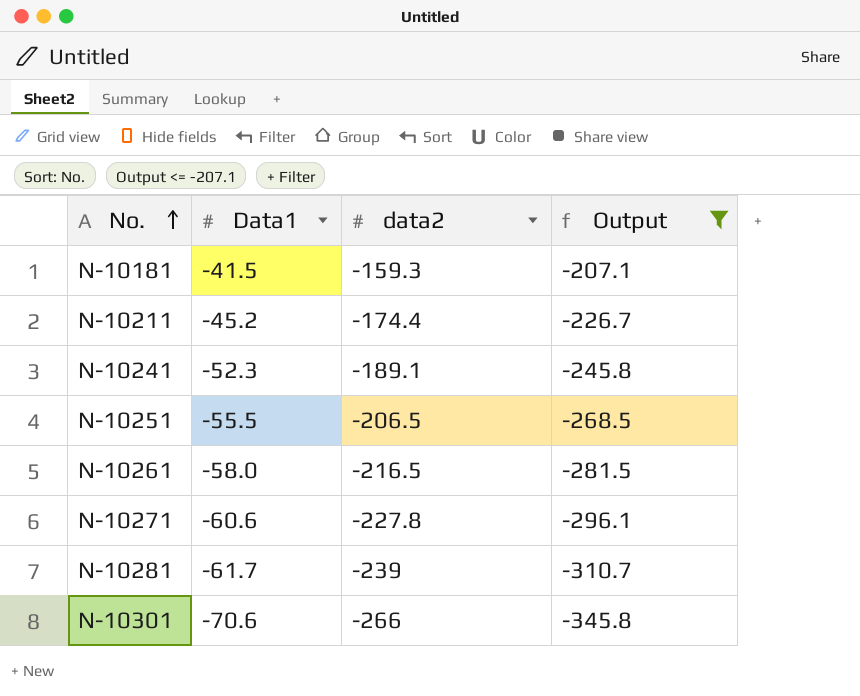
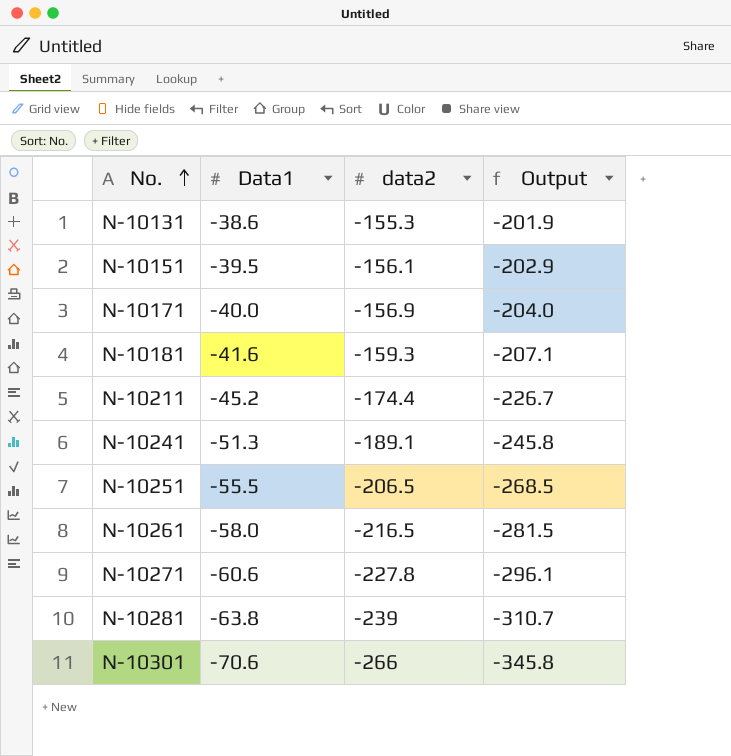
filter: Output <= -207.1 -> none
N-10181 | Data1: -41.5 -> -41.6
N-10241 | Data1: -52.3 -> -51.3
N-10281 | Data1: -61.7 -> -63.8

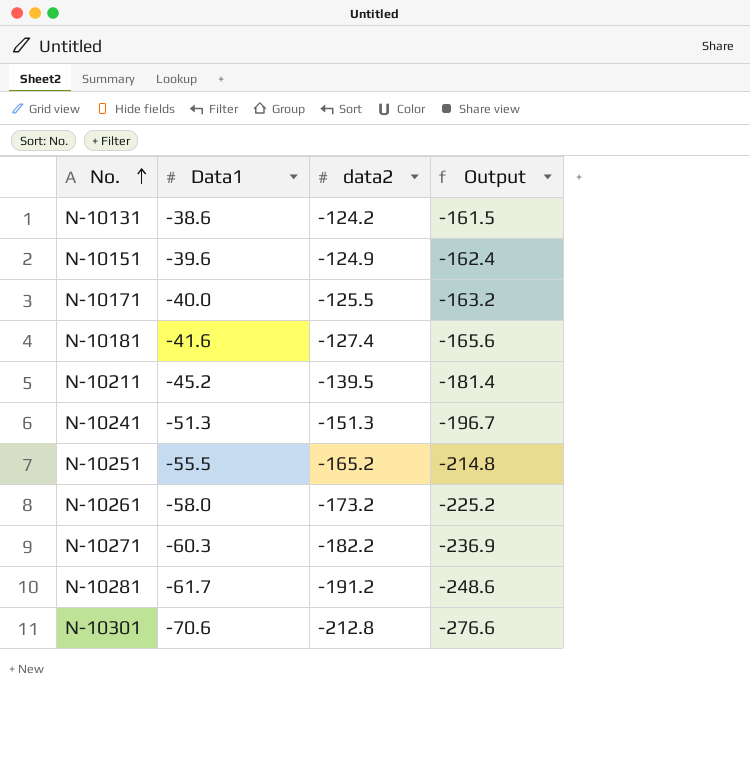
N-10131 | data2: -155.3 -> -124.2
N-10131 | Output: -201.9 -> -161.5
N-10151 | Data1: -39.5 -> -39.6
N-10151 | data2: -156.1 -> -124.9
N-10151 | Output: -202.9 -> -162.4
N-10171 | data2: -156.9 -> -125.5
N-10171 | Output: -204.0 -> -163.2
N-10181 | data2: -159.3 -> -127.4
N-10181 | Output: -207.1 -> -165.6
N-10211 | data2: -174.4 -> -139.5
N-10211 | Output: -226.7 -> -181.4
N-10241 | data2: -189.1 -> -151.3
N-10241 | Output: -245.8 -> -196.7
N-10251 | data2: -206.5 -> -165.2
N-10251 | Output: -268.5 -> -214.8
N-10261 | data2: -216.5 -> -173.2
N-10261 | Output: -281.5 -> -225.2
N-10271 | Data1: -60.6 -> -60.3
N-10271 | data2: -227.8 -> -182.2
N-10271 | Output: -296.1 -> -236.9
N-10281 | Data1: -63.8 -> -61.7
N-10281 | data2: -239 -> -191.2
N-10281 | Output: -310.7 -> -248.6
N-10301 | data2: -266 -> -212.8
N-10301 | Output: -345.8 -> -276.6

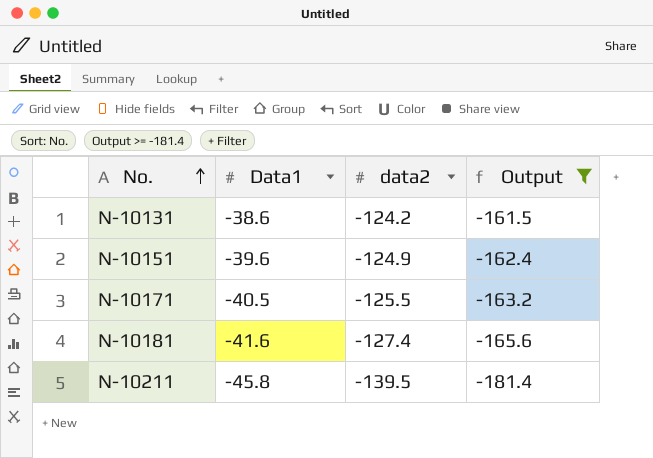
filter: none -> Output >= -181.4
N-10171 | Data1: -40.0 -> -40.5
N-10211 | Data1: -45.2 -> -45.8

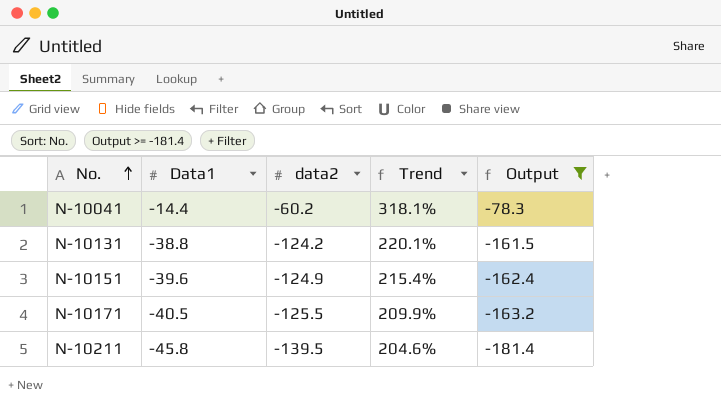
column Trend | formula: none -> ([data2] - [Data1]) / [Data1]
row N-10181: -41.6 | -127.4 | -165.6 -> none
row N-10041: none -> -14.4 | -60.2 | 318.1% | -78.3
N-10131 | Data1: -38.6 -> -38.8

